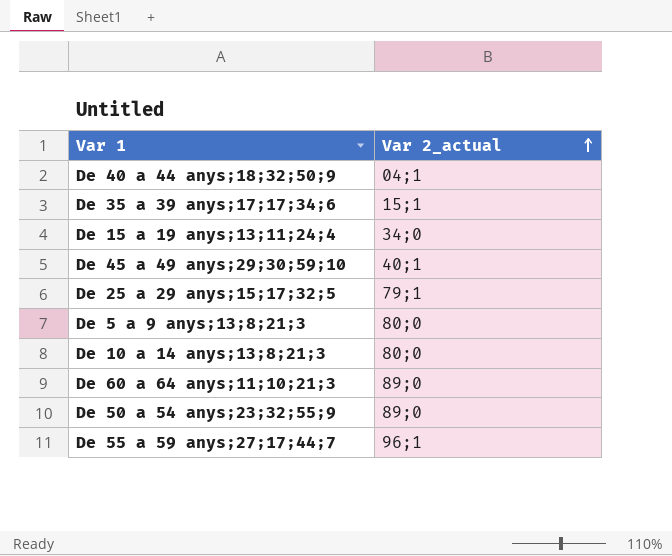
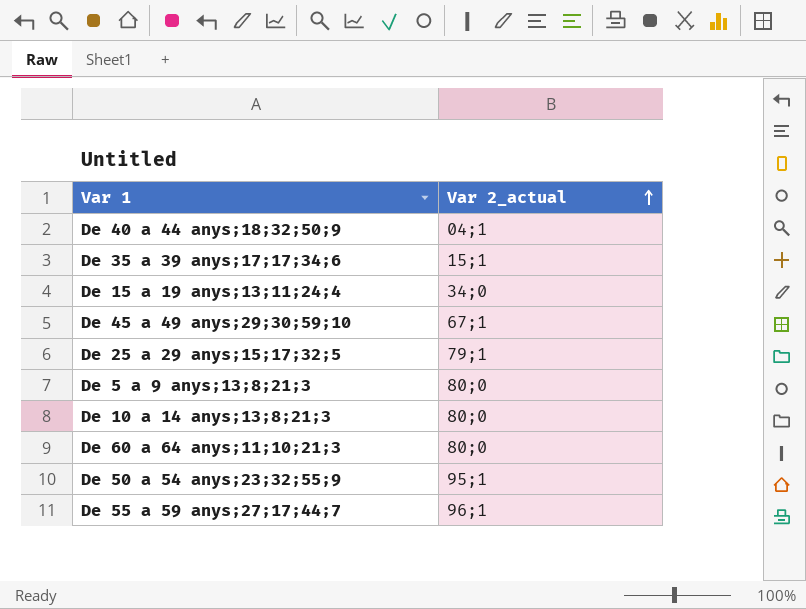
De 45 a 49 anys;29;30;59;10 | Var 2_actual: 40;1 -> 67;1
De 60 a 64 anys;11;10;21;3 | Var 2_actual: 89;0 -> 80;0
De 50 a 54 anys;23;32;55;9 | Var 2_actual: 89;0 -> 95;1

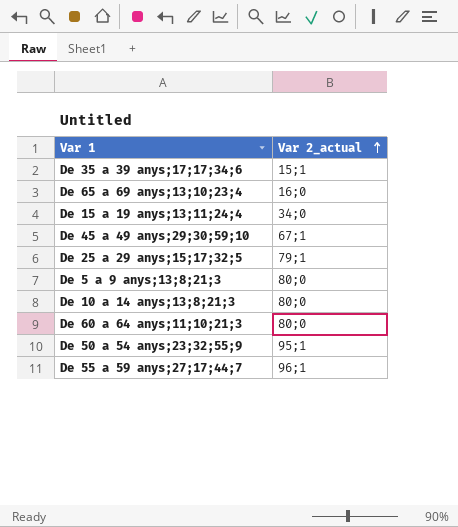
row De 40 a 44 anys;18;32;50;9: 04;1 -> none
row De 65 a 69 anys;13;10;23;4: none -> 16;0

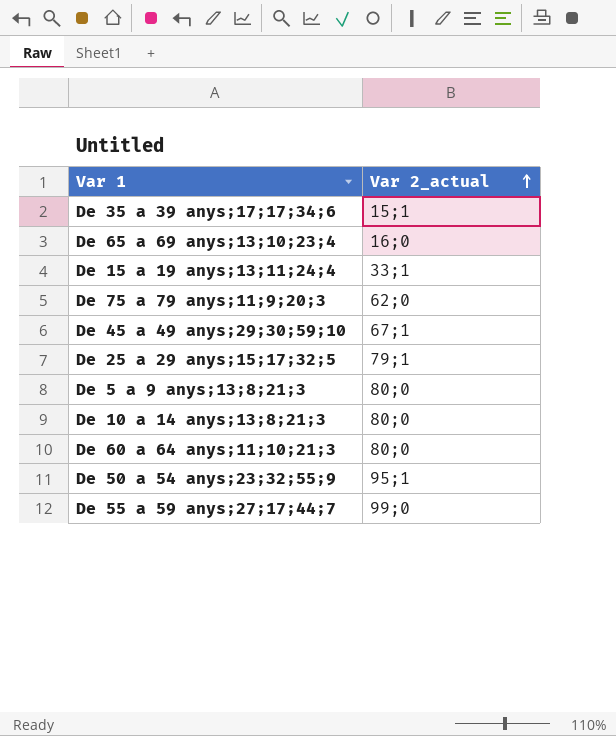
De 15 a 19 anys;13;11;24;4 | Var 2_actual: 34;0 -> 33;1
row De 75 a 79 anys;11;9;20;3: none -> 62;0
De 55 a 59 anys;27;17;44;7 | Var 2_actual: 96;1 -> 99;0

